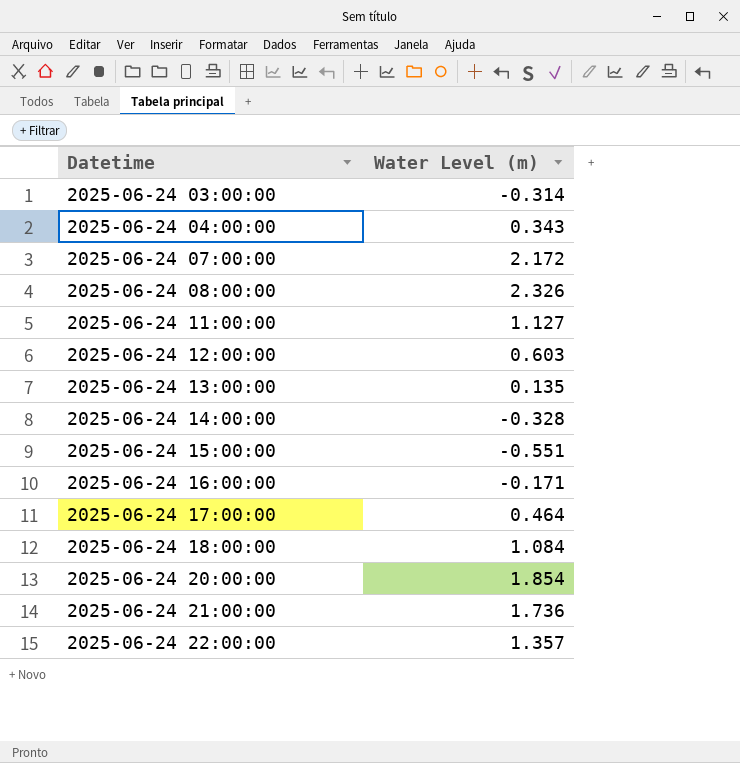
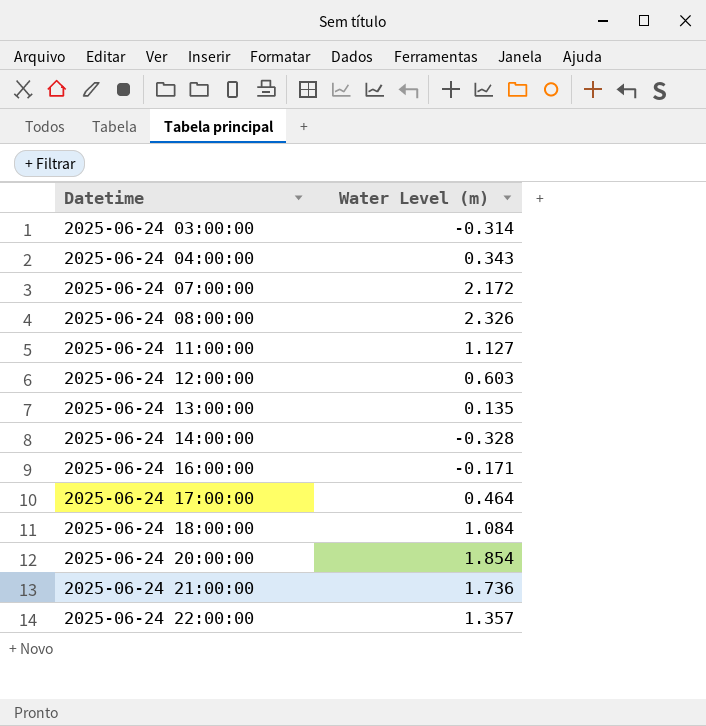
row 2025-06-24 15:00:00: -0.551 -> none

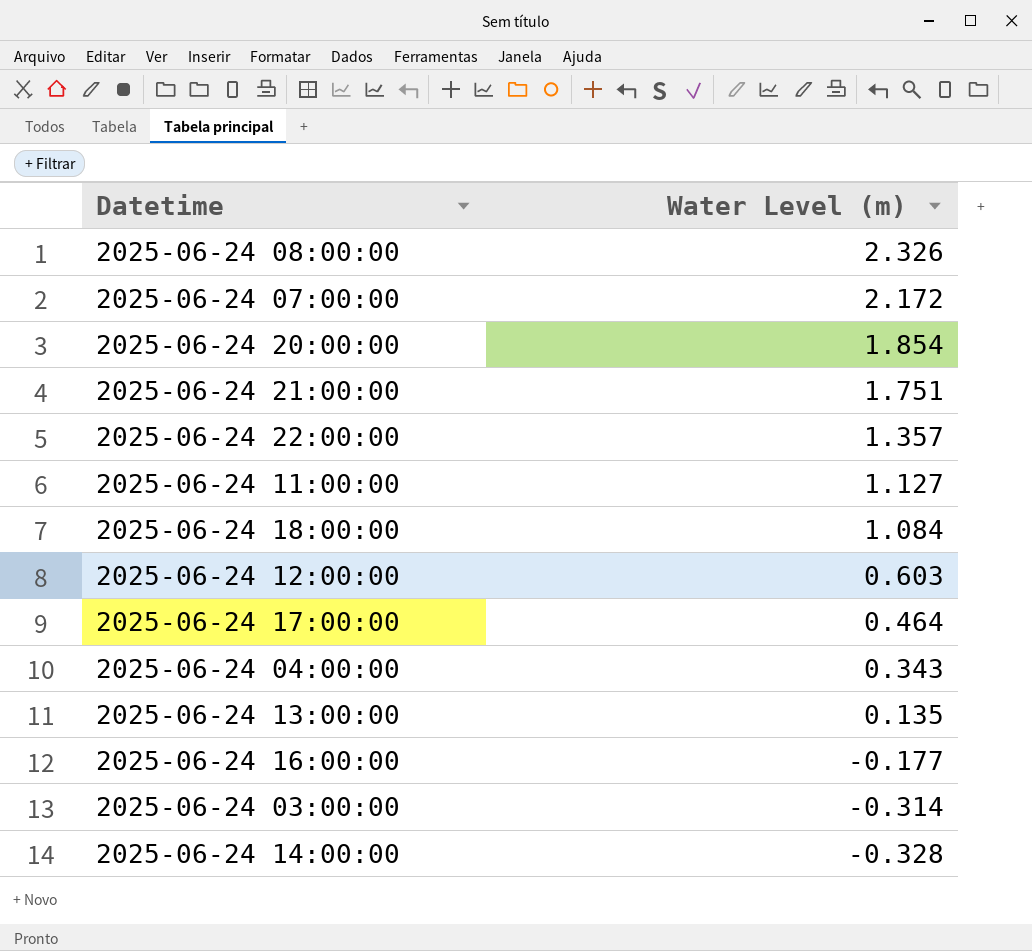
row order: Datetime ascending -> Water Level (m) descending
2025-06-24 21:00:00 | Water Level (m): 1.736 -> 1.751
2025-06-24 16:00:00 | Water Level (m): -0.171 -> -0.177

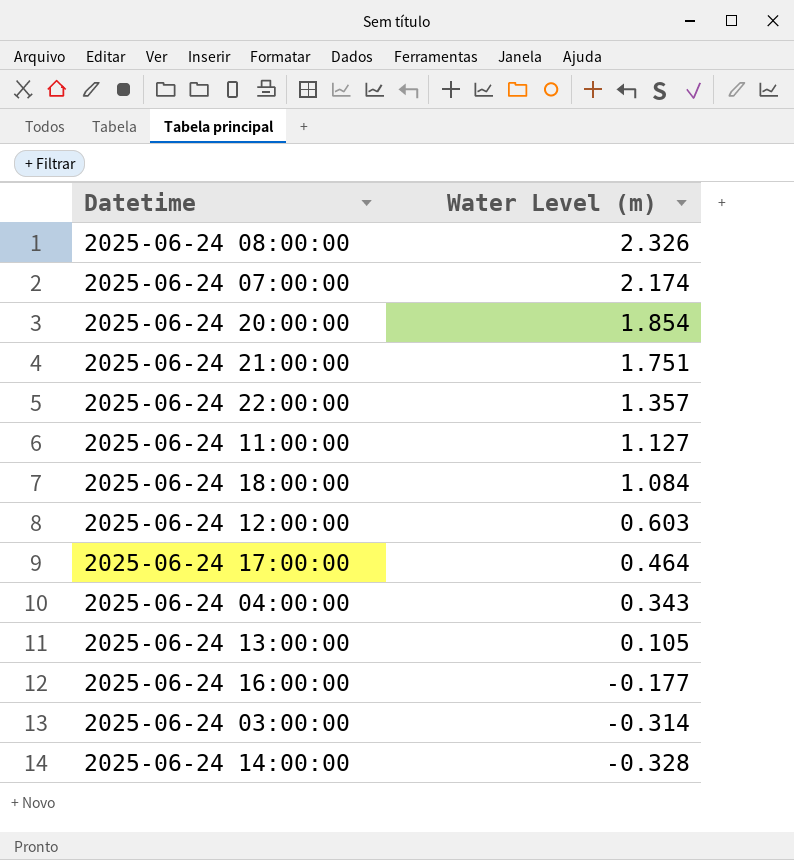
2025-06-24 07:00:00 | Water Level (m): 2.172 -> 2.174
2025-06-24 13:00:00 | Water Level (m): 0.135 -> 0.105

